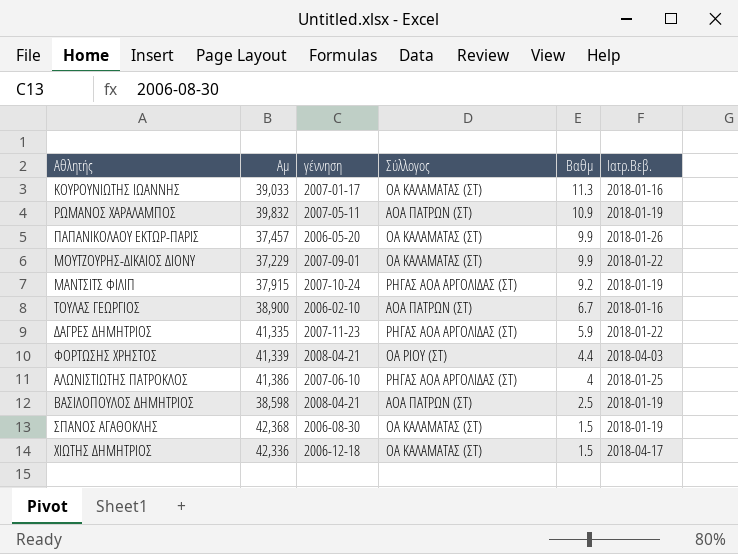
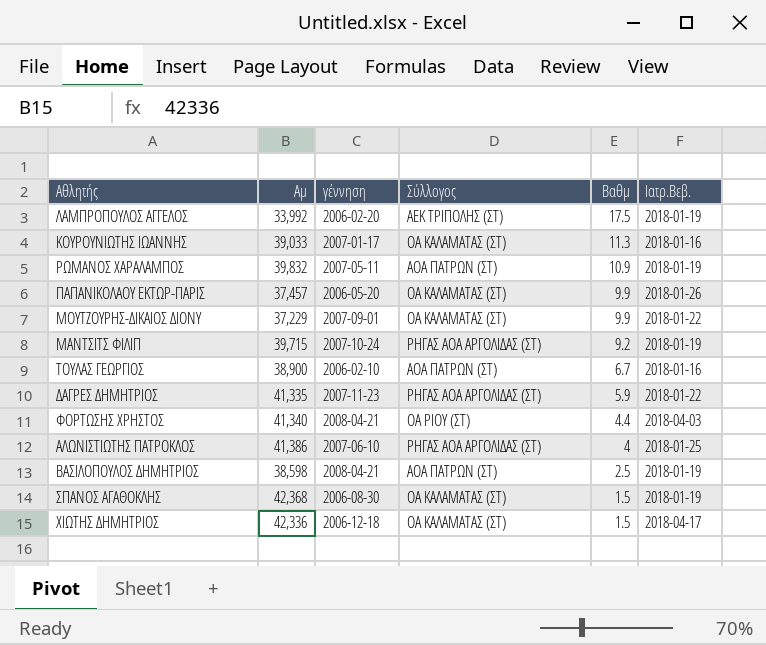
row ΛΑΜΠΡΟΠΟΥΛΟΣ ΑΓΓΕΛΟΣ: none -> 33,992 | 2006-02-20 | ΑΕΚ ΤΡΙΠΟΛΗΣ (ΣΤ) | 17.5 | 2018-01-19
ΜΑΝΤΣΙΤΣ ΦΙΛΙΠ | Αμ: 37,915 -> 39,715
ΦΟΡΤΩΣΗΣ ΧΡΗΣΤΟΣ | Αμ: 41,339 -> 41,340

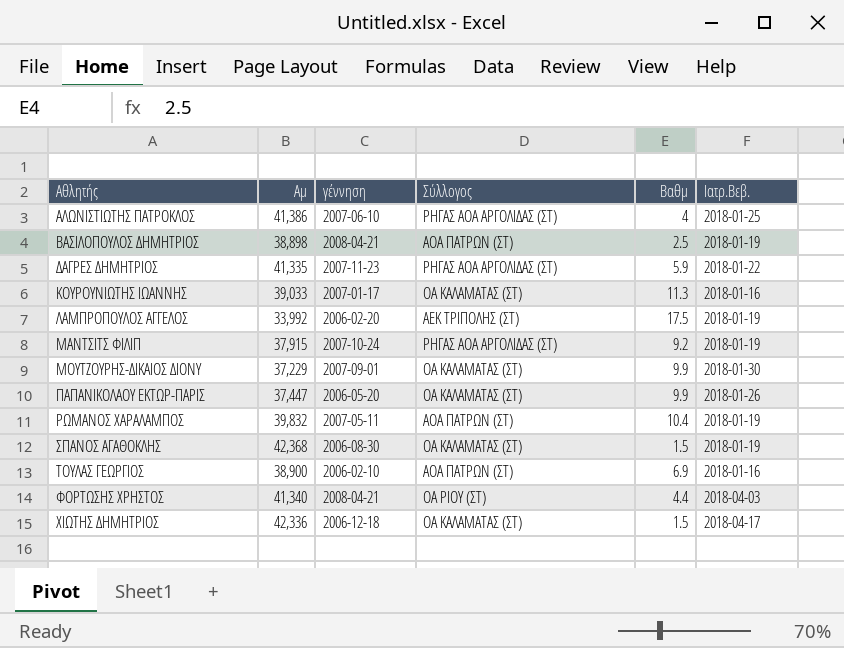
row order: Βαθμ descending -> Αθλητής ascending
ΒΑΣΙΛΟΠΟΥΛΟΣ ΔΗΜΗΤΡΙΟΣ | Αμ: 38,598 -> 38,898
ΜΑΝΤΣΙΤΣ ΦΙΛΙΠ | Αμ: 39,715 -> 37,915
ΜΟΥΤΖΟΥΡΗΣ-ΔΙΚΑΙΟΣ ΔΙΟΝΥ | Ιατρ.Βεβ.: 2018-01-22 -> 2018-01-30
ΠΑΠΑΝΙΚΟΛΑΟΥ ΕΚΤΩΡ-ΠΑΡΙΣ | Αμ: 37,457 -> 37,447
ΡΩΜΑΝΟΣ ΧΑΡΑΛΑΜΠΟΣ | Βαθμ: 10.9 -> 10.4
ΤΟΥΛΑΣ ΓΕΩΡΓΙΟΣ | Βαθμ: 6.7 -> 6.9

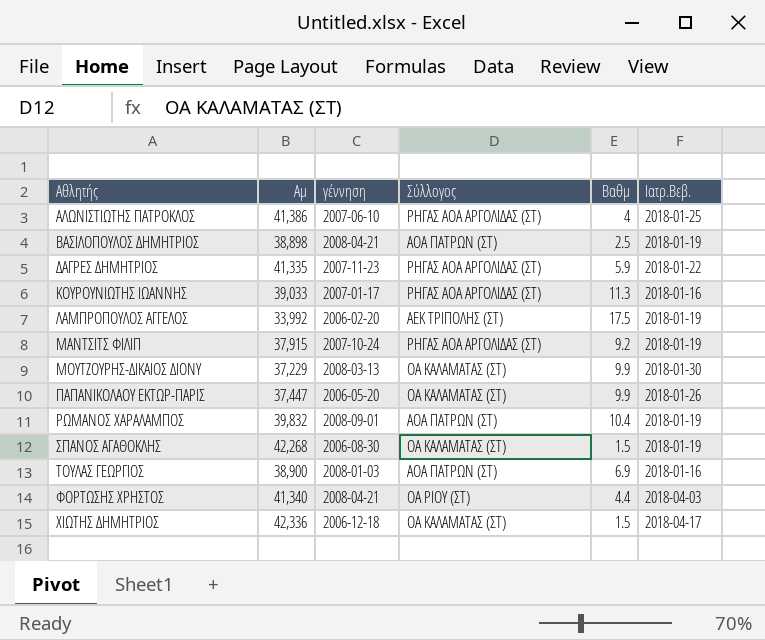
ΚΟΥΡΟΥΝΙΩΤΗΣ ΙΩΑΝΝΗΣ | Σύλλογος: ΟΑ ΚΑΛΑΜΑΤΑΣ (ΣΤ) -> ΡΗΓΑΣ ΑΟΑ ΑΡΓΟΛΙΔΑΣ (ΣΤ)
ΜΟΥΤΖΟΥΡΗΣ-ΔΙΚΑΙΟΣ ΔΙΟΝΥ | γέννηση: 2007-09-01 -> 2008-03-13
ΡΩΜΑΝΟΣ ΧΑΡΑΛΑΜΠΟΣ | γέννηση: 2007-05-11 -> 2008-09-01
ΣΠΑΝΟΣ ΑΓΑΘΟΚΛΗΣ | Αμ: 42,368 -> 42,268
ΤΟΥΛΑΣ ΓΕΩΡΓΙΟΣ | γέννηση: 2006-02-10 -> 2008-01-03

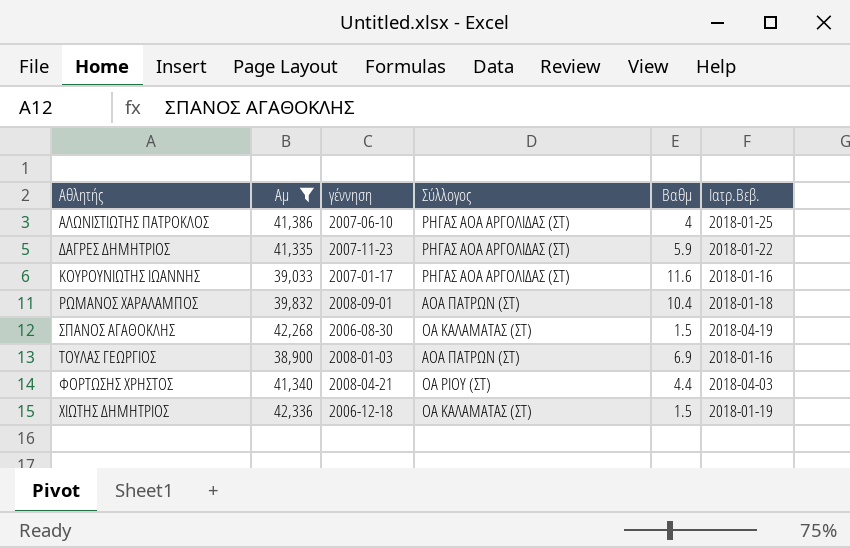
filter: none -> Αμ >= 38,900
ΚΟΥΡΟΥΝΙΩΤΗΣ ΙΩΑΝΝΗΣ | Βαθμ: 11.3 -> 11.6
ΡΩΜΑΝΟΣ ΧΑΡΑΛΑΜΠΟΣ | Ιατρ.Βεβ.: 2018-01-19 -> 2018-01-18
ΣΠΑΝΟΣ ΑΓΑΘΟΚΛΗΣ | Ιατρ.Βεβ.: 2018-01-19 -> 2018-04-19
ΧΙΩΤΗΣ ΔΗΜΗΤΡΙΟΣ | Ιατρ.Βεβ.: 2018-04-17 -> 2018-01-19

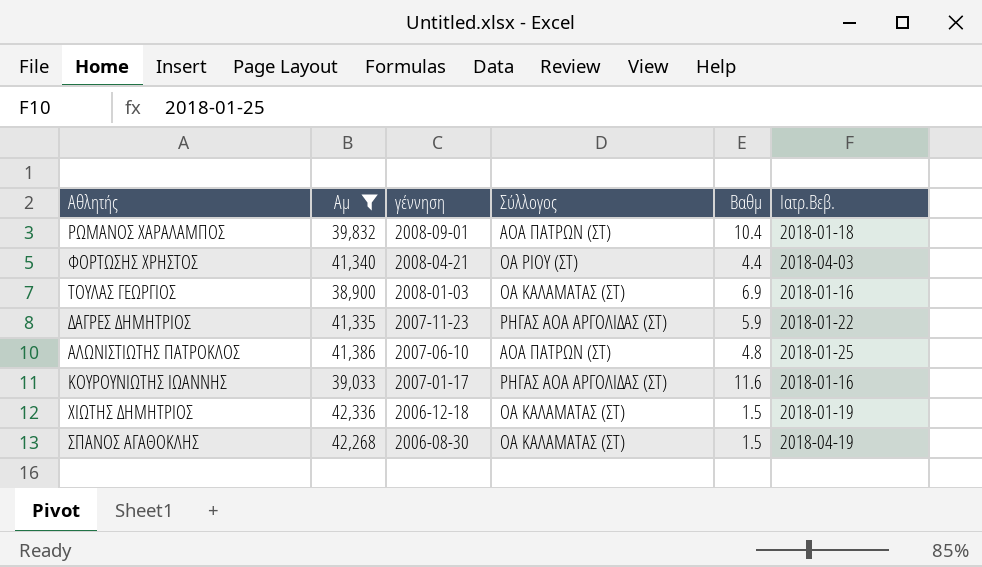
row order: Αθλητής ascending -> γέννηση descending
ΤΟΥΛΑΣ ΓΕΩΡΓΙΟΣ | Σύλλογος: ΑΟΑ ΠΑΤΡΩΝ (ΣΤ) -> ΟΑ ΚΑΛΑΜΑΤΑΣ (ΣΤ)
ΑΛΩΝΙΣΤΙΩΤΗΣ ΠΑΤΡΟΚΛΟΣ | Σύλλογος: ΡΗΓΑΣ ΑΟΑ ΑΡΓΟΛΙΔΑΣ (ΣΤ) -> ΑΟΑ ΠΑΤΡΩΝ (ΣΤ)
ΑΛΩΝΙΣΤΙΩΤΗΣ ΠΑΤΡΟΚΛΟΣ | Βαθμ: 4 -> 4.8

